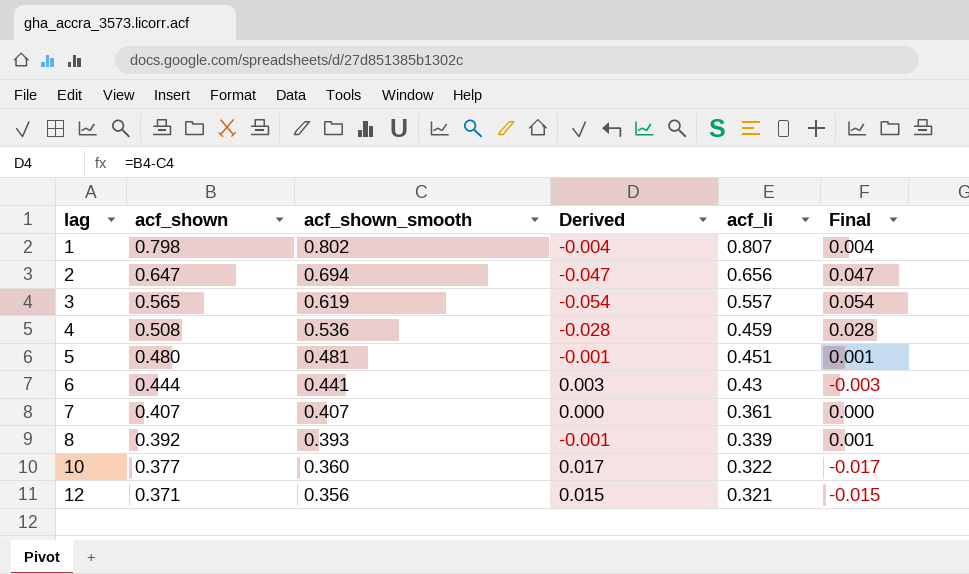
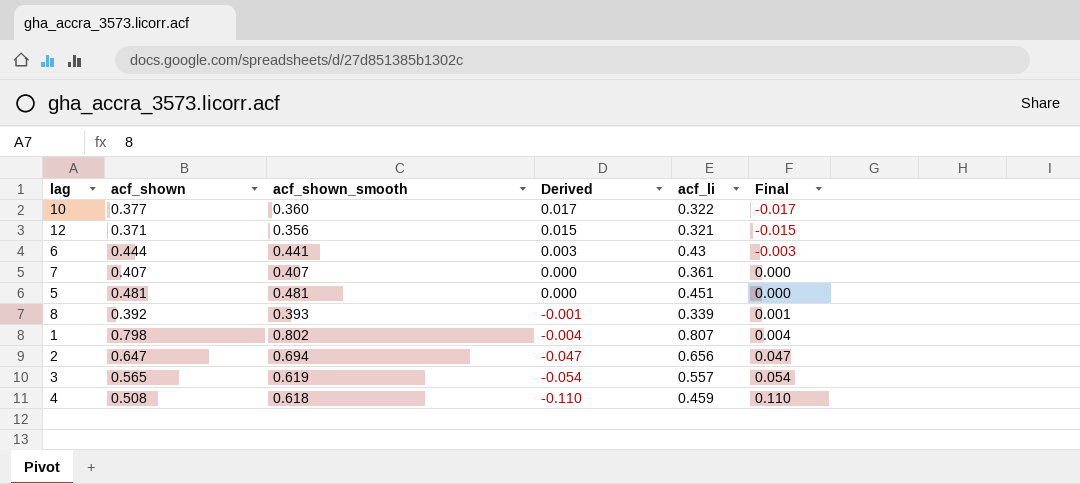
row order: lag ascending -> Derived descending
5 | acf_shown: 0.480 -> 0.481
5 | Derived: -0.001 -> 0.000
5 | Final: 0.001 -> 0.000
4 | acf_shown_smooth: 0.536 -> 0.618
4 | Derived: -0.028 -> -0.110
4 | Final: 0.028 -> 0.110

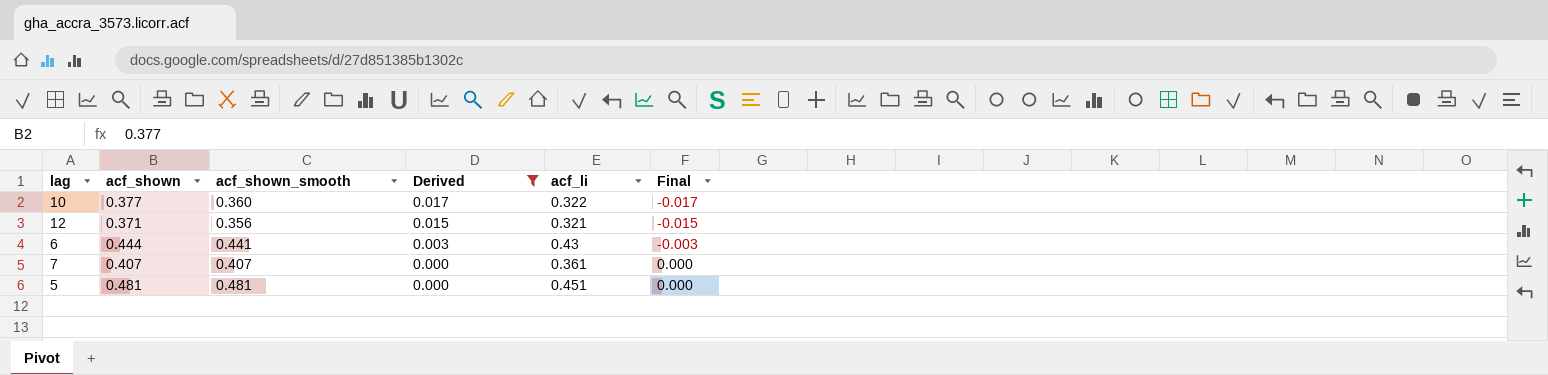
filter: none -> Derived >= 0.000

